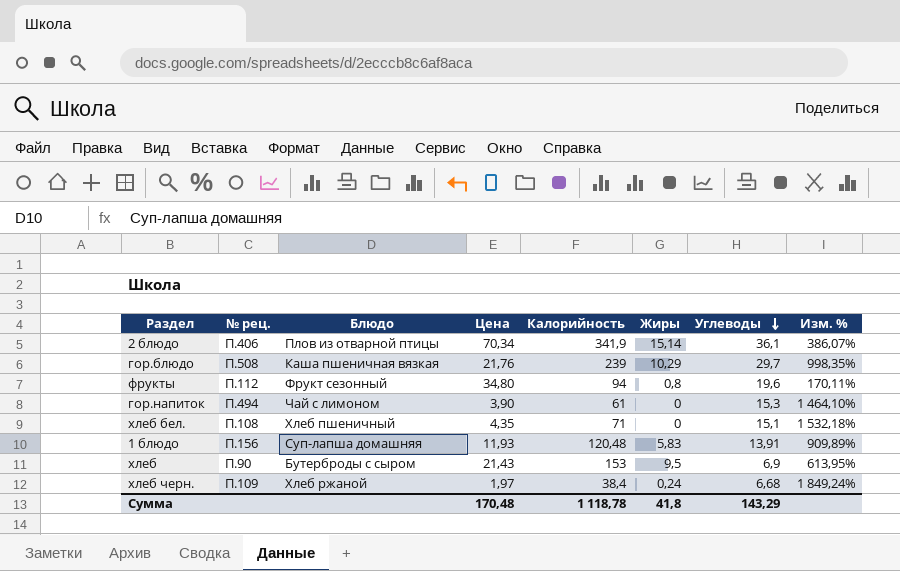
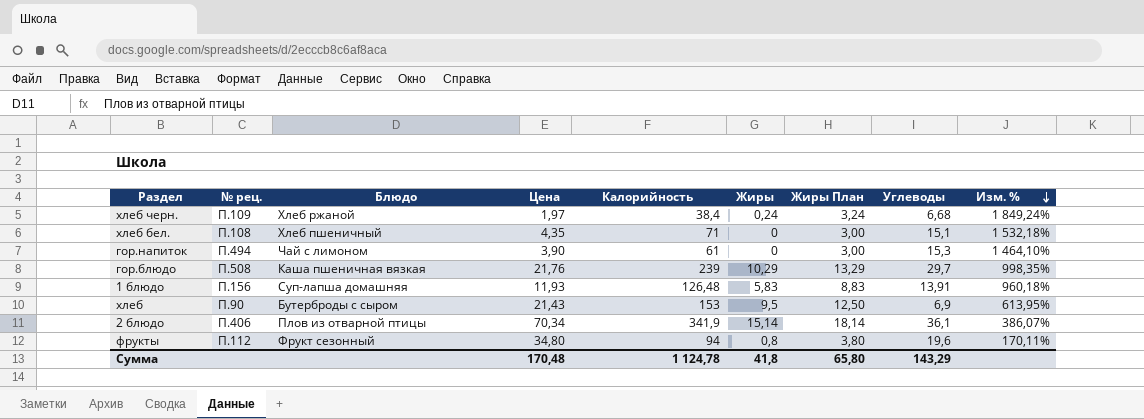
row order: Углеводы descending -> Изм. % descending
column Жиры План | formula: none -> [Жиры] + 3
1 блюдо | Калорийность: 120,48 -> 126,48
1 блюдо | Изм. %: 909,89% -> 960,18%
Сумма | Калорийность: 1 118,78 -> 1 124,78

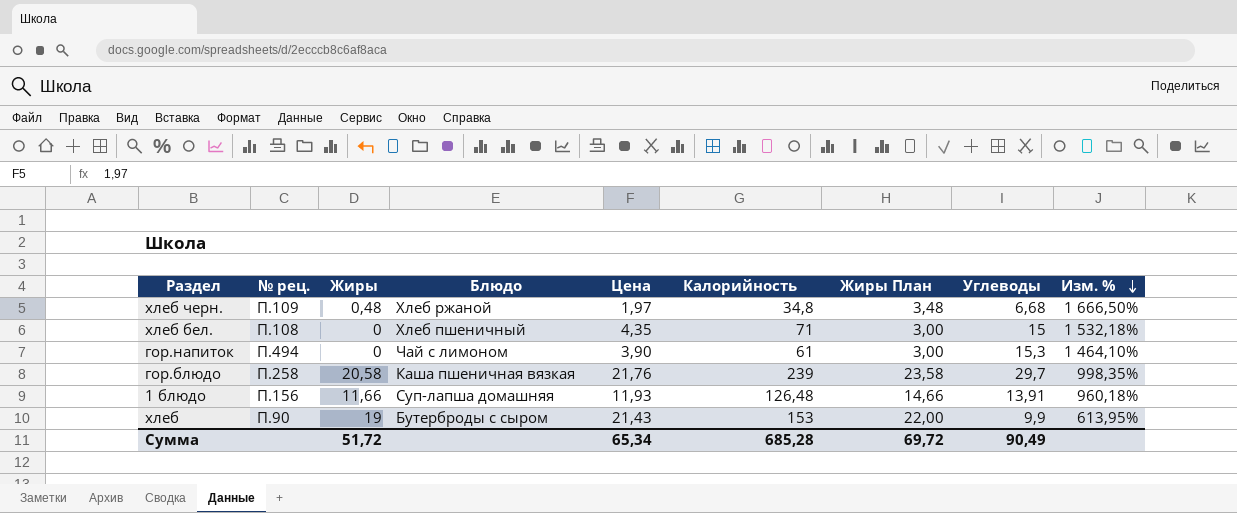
column Жиры | position: 6 -> 3
row 2 блюдо: П.406 | Плов из отварной птицы | 70,34 | 341,9 | 15,14 | 18,14 | 36,1 | 386,07% -> none
row фрукты: П.112 | Фрукт сезонный | 34,80 | 94 | 0,8 | 3,80 | 19,6 | 170,11% -> none
хлеб черн. | Жиры: 0,24 -> 0,48
хлеб черн. | Калорийность: 38,4 -> 34,8
хлеб черн. | Жиры План: 3,24 -> 3,48
хлеб черн. | Изм. %: 1 849,24% -> 1 666,50%
хлеб бел. | Углеводы: 15,1 -> 15
гор.блюдо | № рец.: П.508 -> П.258
гор.блюдо | Жиры: 10,29 -> 20,58
гор.блюдо | Жиры План: 13,29 -> 23,58
1 блюдо | Жиры: 5,83 -> 11,66
1 блюдо | Жиры План: 8,83 -> 14,66
хлеб | Жиры: 9,5 -> 19
хлеб | Жиры План: 12,50 -> 22,00
хлеб | Углеводы: 6,9 -> 9,9
Сумма | Жиры: 41,8 -> 51,72
Сумма | Цена: 170,48 -> 65,34
Сумма | Калорийность: 1 124,78 -> 685,28
Сумма | Жиры План: 65,80 -> 69,72
Сумма | Углеводы: 143,29 -> 90,49

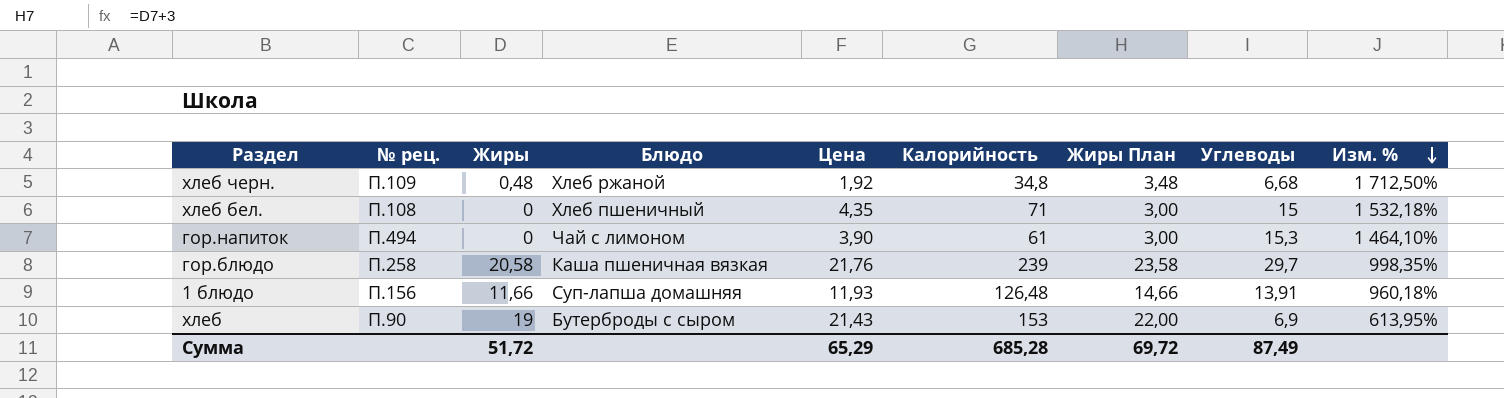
хлеб черн. | Цена: 1,97 -> 1,92
хлеб черн. | Изм. %: 1 666,50% -> 1 712,50%
хлеб | Углеводы: 9,9 -> 6,9
Сумма | Цена: 65,34 -> 65,29
Сумма | Углеводы: 90,49 -> 87,49

